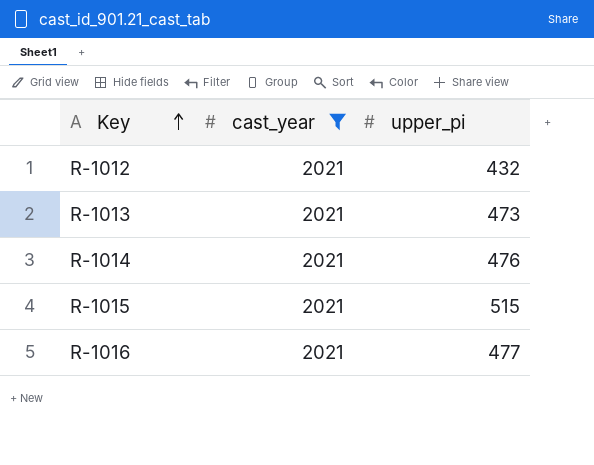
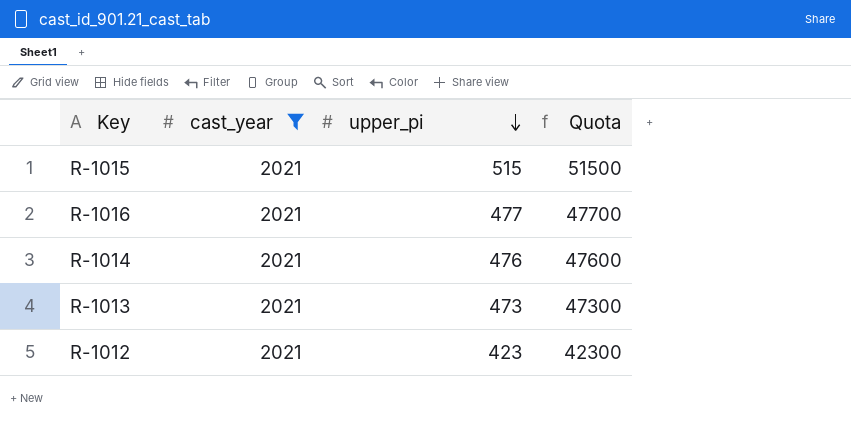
row order: Key ascending -> upper_pi descending
column Quota | formula: none -> [upper_pi] * 100
R-1012 | upper_pi: 432 -> 423

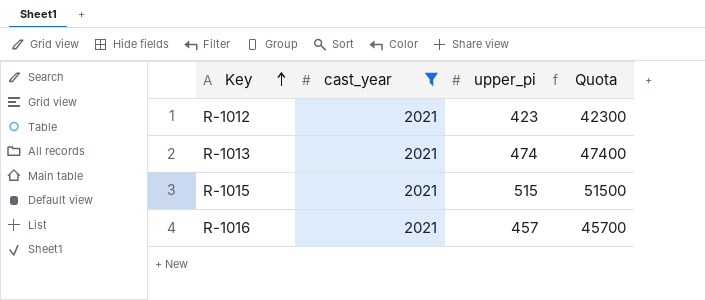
row order: upper_pi descending -> Key ascending
row R-1014: 2021 | 476 | 47600 -> none
R-1013 | upper_pi: 473 -> 474
R-1013 | Quota: 47300 -> 47400
R-1016 | upper_pi: 477 -> 457
R-1016 | Quota: 47700 -> 45700

